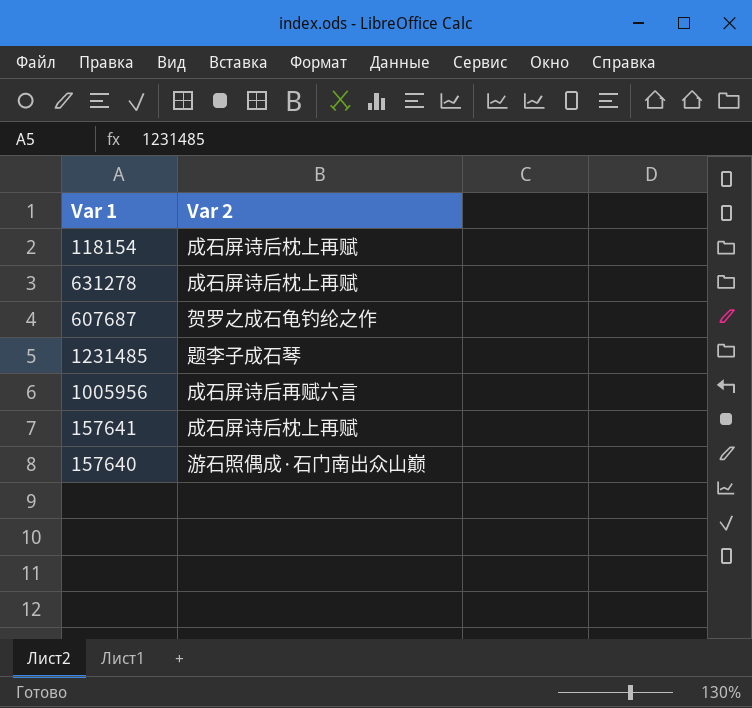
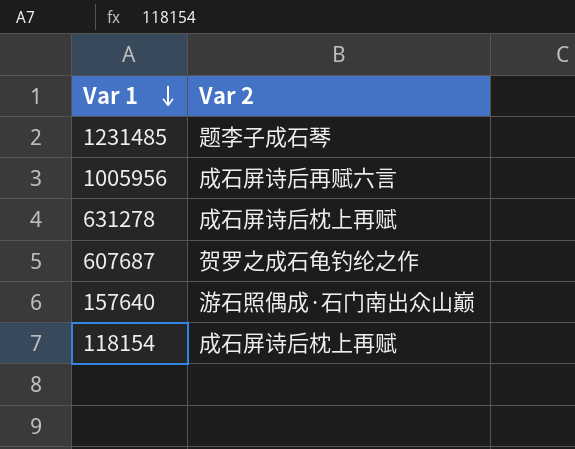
row order: none -> Var 1 descending
row 157641: 成石屏诗后枕上再赋 -> none

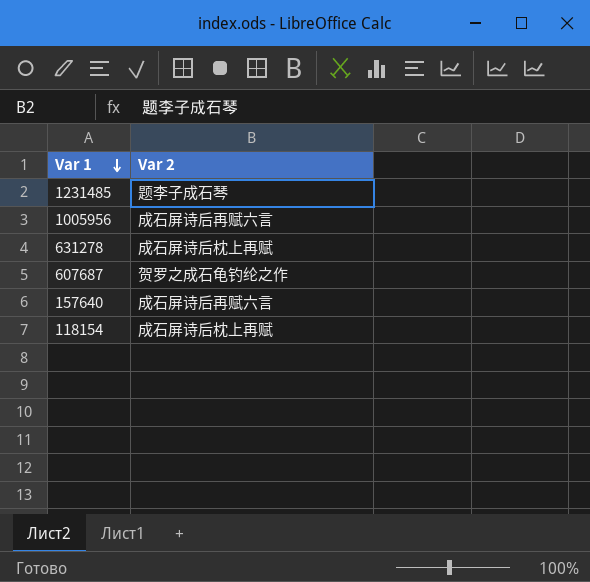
157640 | Var 2: 游石照偶成·石门南出众山巅 -> 成石屏诗后再赋六言

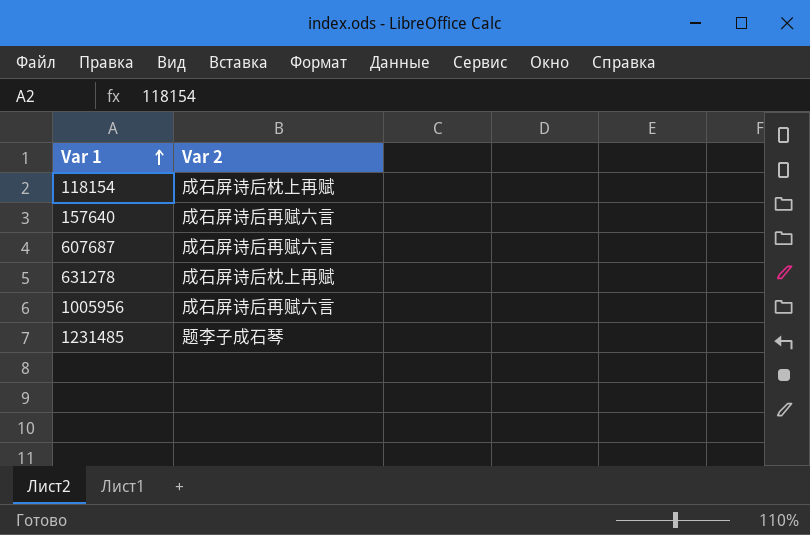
row order: Var 1 descending -> Var 1 ascending
607687 | Var 2: 贺罗之成石龟钓纶之作 -> 成石屏诗后再赋六言

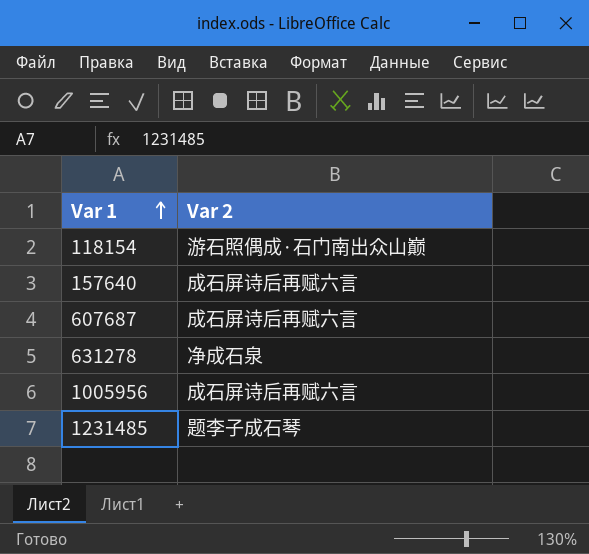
118154 | Var 2: 成石屏诗后枕上再赋 -> 游石照偶成·石门南出众山巅
631278 | Var 2: 成石屏诗后枕上再赋 -> 净成石泉

